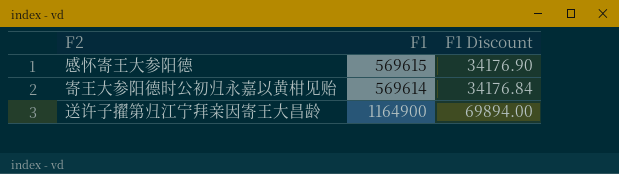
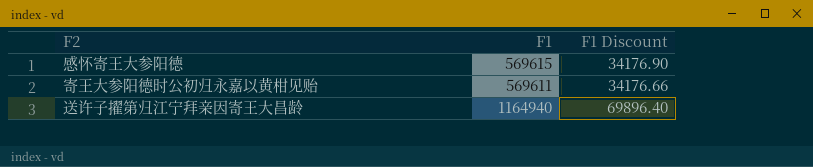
寄王大参阳德时公初归永嘉以黄柑见贻 | F1: 569614 -> 569611
寄王大参阳德时公初归永嘉以黄柑见贻 | F1 Discount: 34176.84 -> 34176.66
送许子擢第归江宁拜亲因寄王大昌龄 | F1: 1164900 -> 1164940
送许子擢第归江宁拜亲因寄王大昌龄 | F1 Discount: 69894.00 -> 69896.40

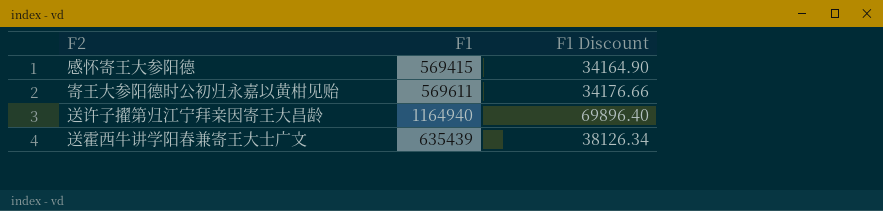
感怀寄王大参阳德 | F1: 569615 -> 569415
感怀寄王大参阳德 | F1 Discount: 34176.90 -> 34164.90
row 送霍西牛讲学阳春兼寄王大士广文: none -> 635439 | 38126.34

